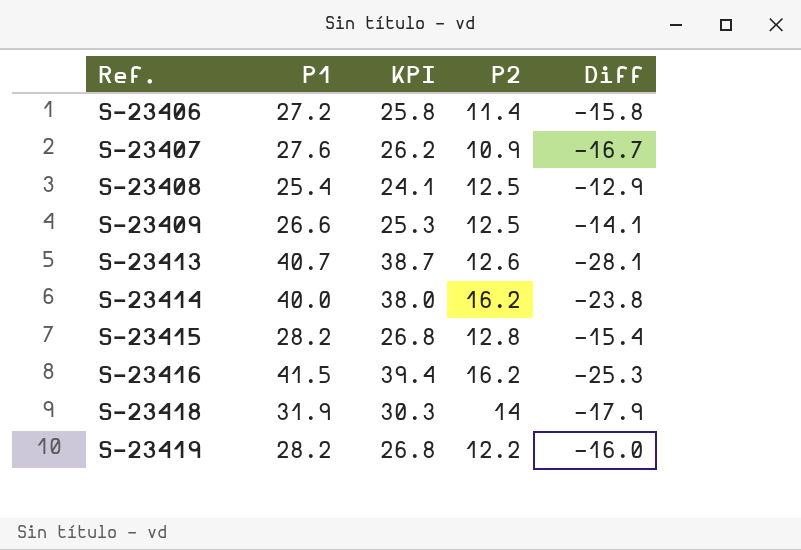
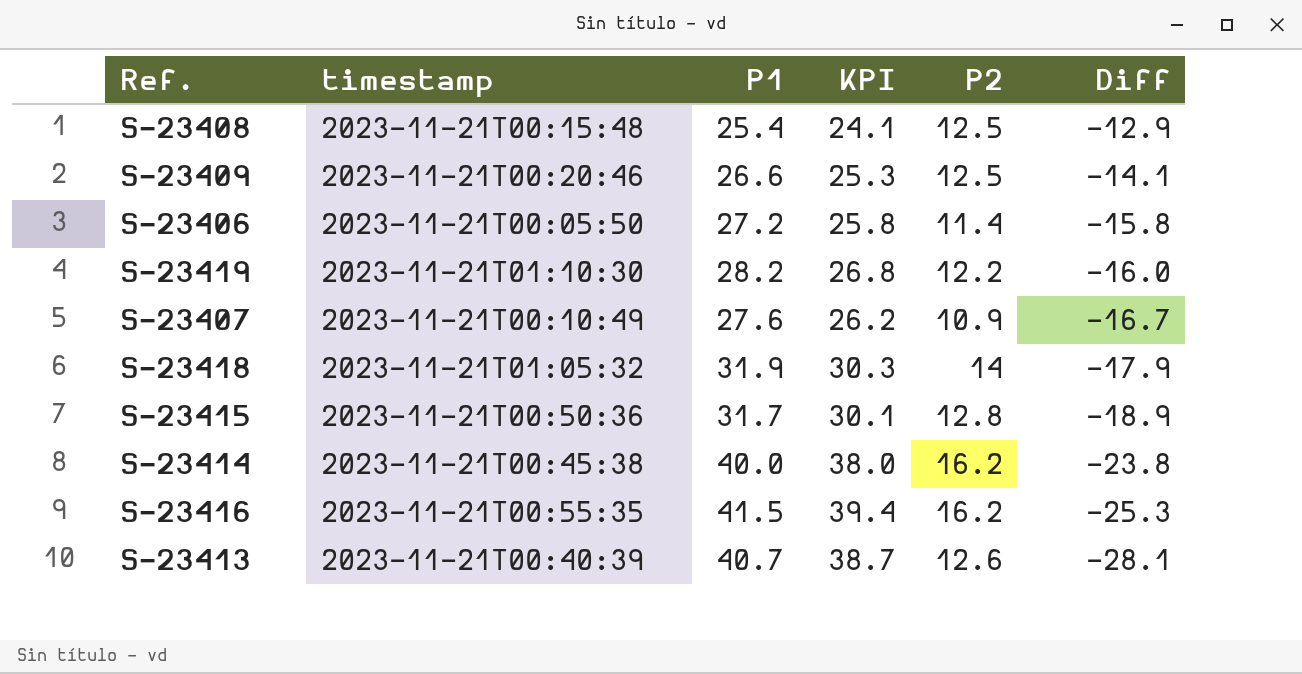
row order: Ref. ascending -> Diff descending
column timestamp | position: none -> 2
S-23415 | P1: 28.2 -> 31.7
S-23415 | KPI: 26.8 -> 30.1
S-23415 | Diff: -15.4 -> -18.9

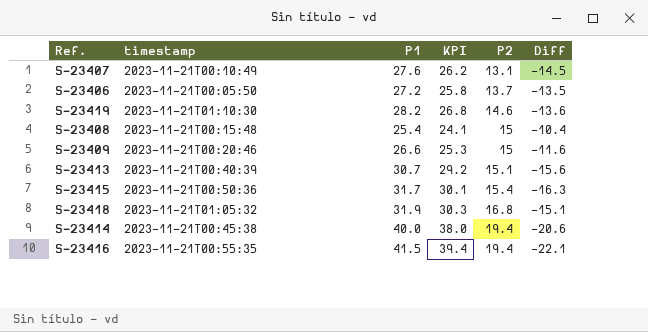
row order: Diff descending -> P2 ascending
S-23407 | P2: 10.9 -> 13.1
S-23407 | Diff: -16.7 -> -14.5
S-23406 | P2: 11.4 -> 13.7
S-23406 | Diff: -15.8 -> -13.5
S-23419 | P2: 12.2 -> 14.6
S-23419 | Diff: -16.0 -> -13.6
S-23408 | P2: 12.5 -> 15
S-23408 | Diff: -12.9 -> -10.4
S-23409 | P2: 12.5 -> 15
S-23409 | Diff: -14.1 -> -11.6
S-23413 | P1: 40.7 -> 30.7
S-23413 | KPI: 38.7 -> 29.2
S-23413 | P2: 12.6 -> 15.1
S-23413 | Diff: -28.1 -> -15.6
S-23415 | P2: 12.8 -> 15.4
S-23415 | Diff: -18.9 -> -16.3
S-23418 | P2: 14 -> 16.8
S-23418 | Diff: -17.9 -> -15.1
S-23414 | P2: 16.2 -> 19.4
S-23414 | Diff: -23.8 -> -20.6
S-23416 | P2: 16.2 -> 19.4
S-23416 | Diff: -25.3 -> -22.1

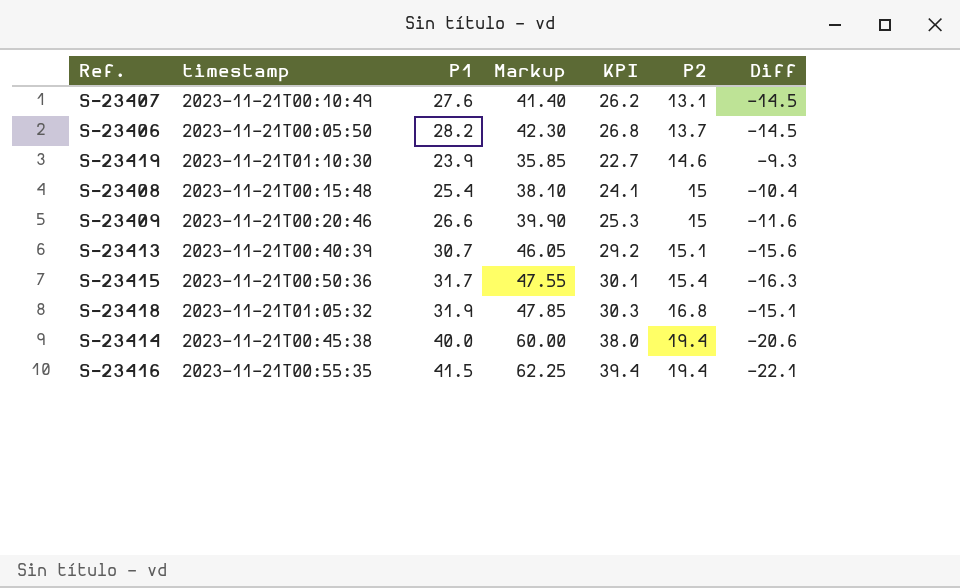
column Markup | formula: none -> [P1] * 1.5
S-23406 | P1: 27.2 -> 28.2
S-23406 | KPI: 25.8 -> 26.8
S-23406 | Diff: -13.5 -> -14.5
S-23419 | P1: 28.2 -> 23.9
S-23419 | KPI: 26.8 -> 22.7
S-23419 | Diff: -13.6 -> -9.3

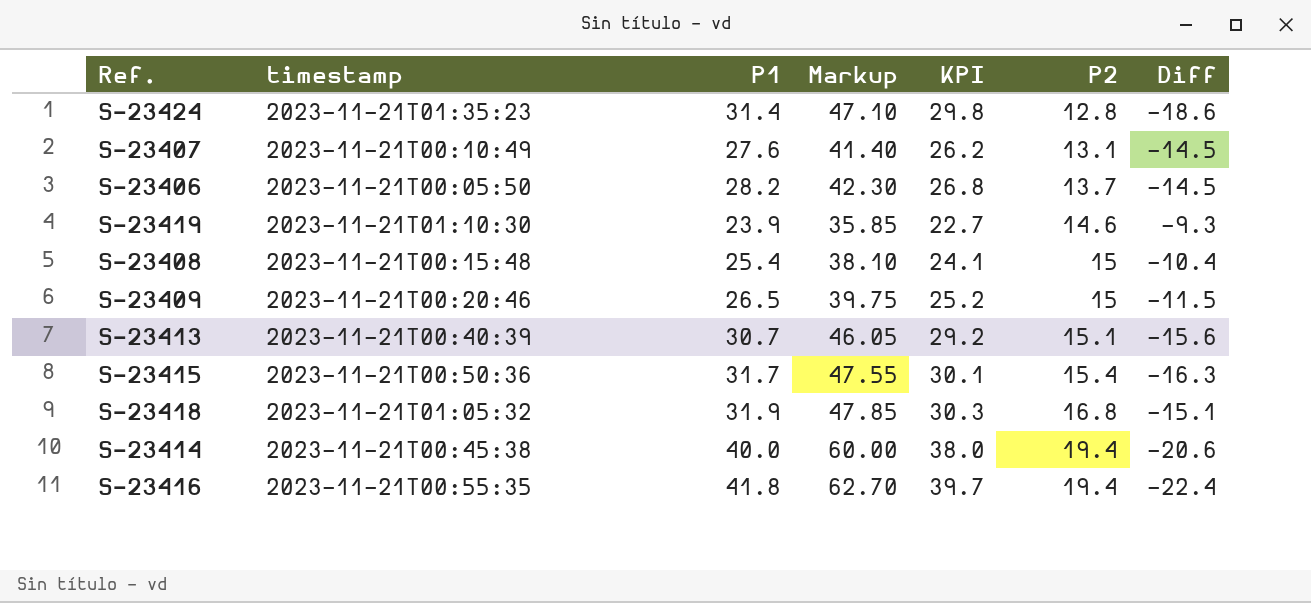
row S-23424: none -> 2023-11-21T01:35:23 | 31.4 | 47.10 | 29.8 | 12.8 | -18.6
S-23409 | P1: 26.6 -> 26.5
S-23409 | Markup: 39.90 -> 39.75
S-23409 | KPI: 25.3 -> 25.2
S-23409 | Diff: -11.6 -> -11.5
S-23416 | P1: 41.5 -> 41.8
S-23416 | Markup: 62.25 -> 62.70
S-23416 | KPI: 39.4 -> 39.7
S-23416 | Diff: -22.1 -> -22.4

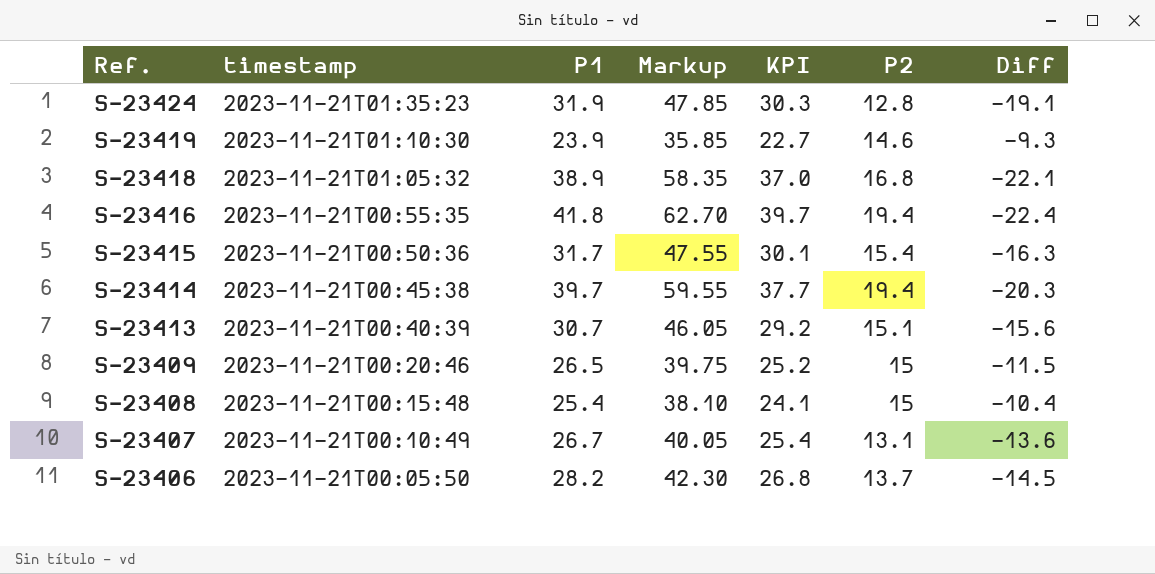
row order: P2 ascending -> Ref. descending
S-23424 | P1: 31.4 -> 31.9
S-23424 | Markup: 47.10 -> 47.85
S-23424 | KPI: 29.8 -> 30.3
S-23424 | Diff: -18.6 -> -19.1
S-23418 | P1: 31.9 -> 38.9
S-23418 | Markup: 47.85 -> 58.35
S-23418 | KPI: 30.3 -> 37.0
S-23418 | Diff: -15.1 -> -22.1
S-23414 | P1: 40.0 -> 39.7
S-23414 | Markup: 60.00 -> 59.55
S-23414 | KPI: 38.0 -> 37.7
S-23414 | Diff: -20.6 -> -20.3
S-23407 | P1: 27.6 -> 26.7
S-23407 | Markup: 41.40 -> 40.05
S-23407 | KPI: 26.2 -> 25.4
S-23407 | Diff: -14.5 -> -13.6

